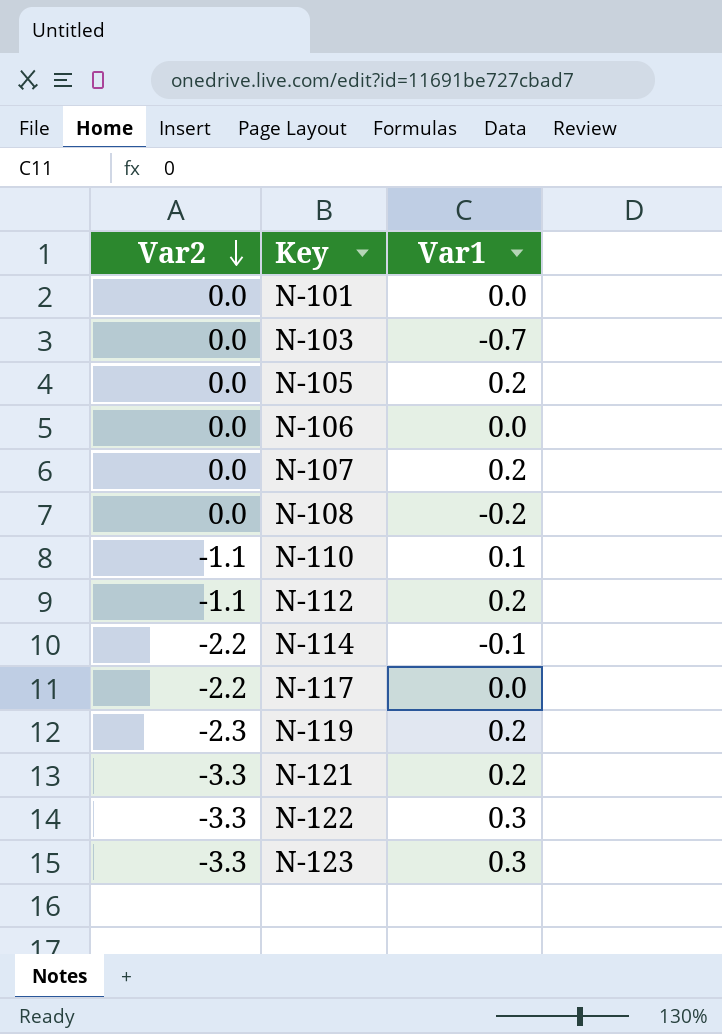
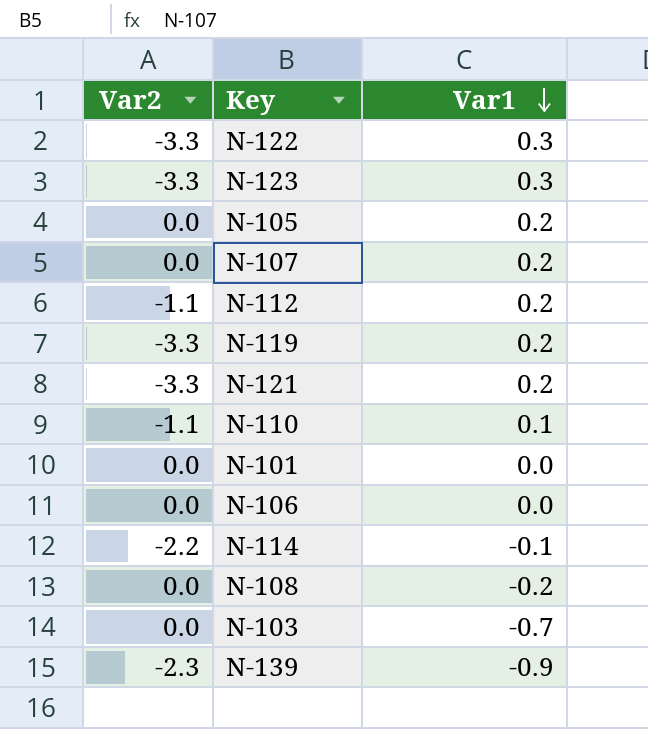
row order: Var2 descending -> Var1 descending
row N-117: -2.2 | 0.0 -> none
N-119 | Var2: -2.3 -> -3.3
row N-139: none -> -2.3 | -0.9

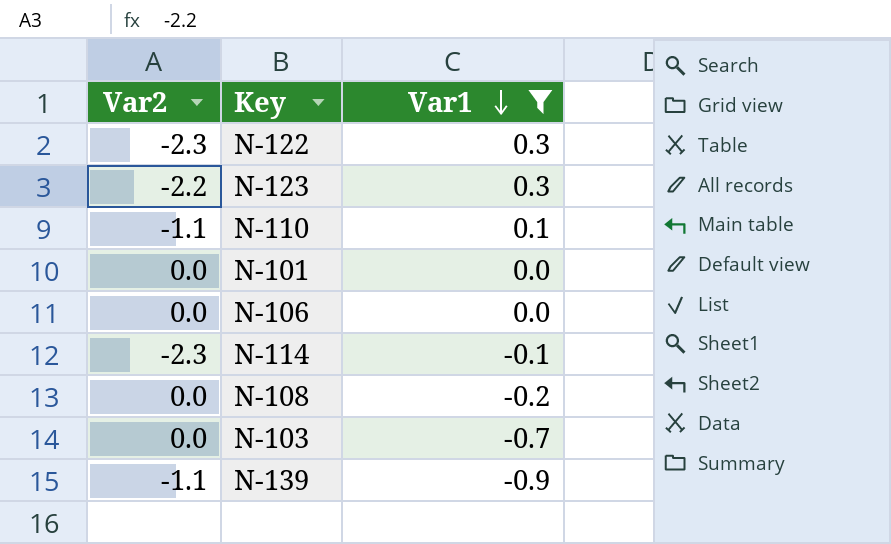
filter: none -> Var1 != 0.2
N-122 | Var2: -3.3 -> -2.3
N-123 | Var2: -3.3 -> -2.2
N-114 | Var2: -2.2 -> -2.3
N-139 | Var2: -2.3 -> -1.1

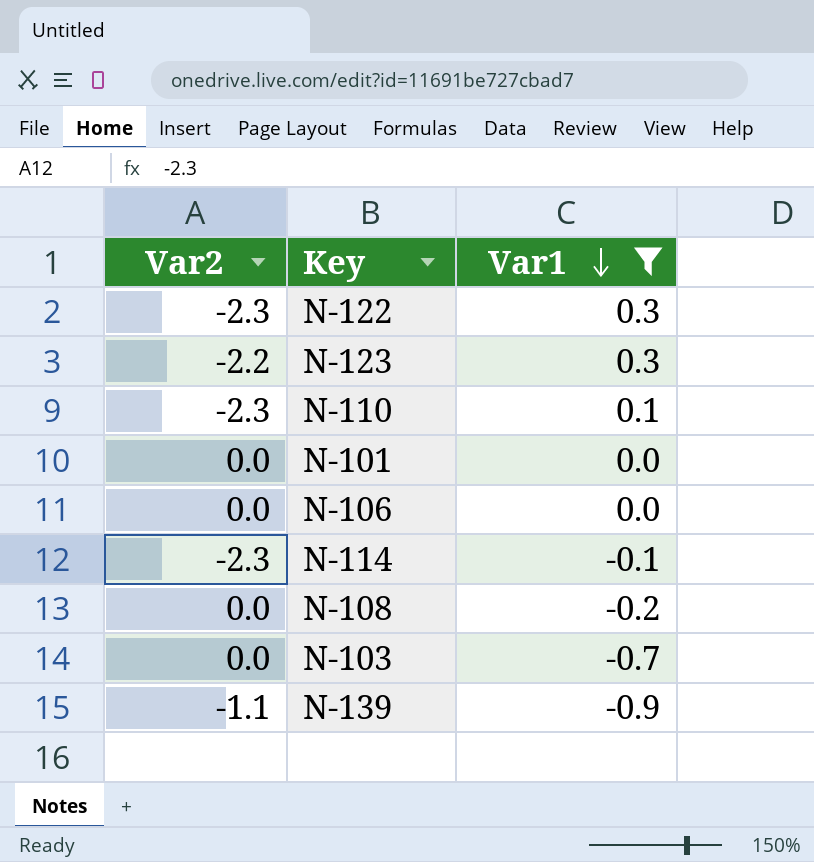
N-110 | Var2: -1.1 -> -2.3

